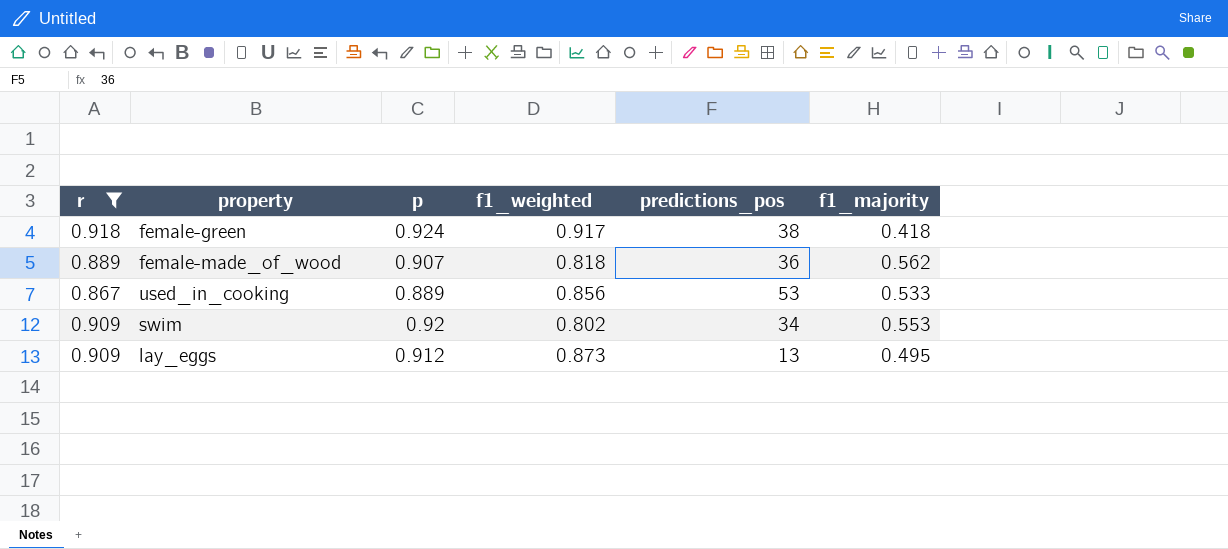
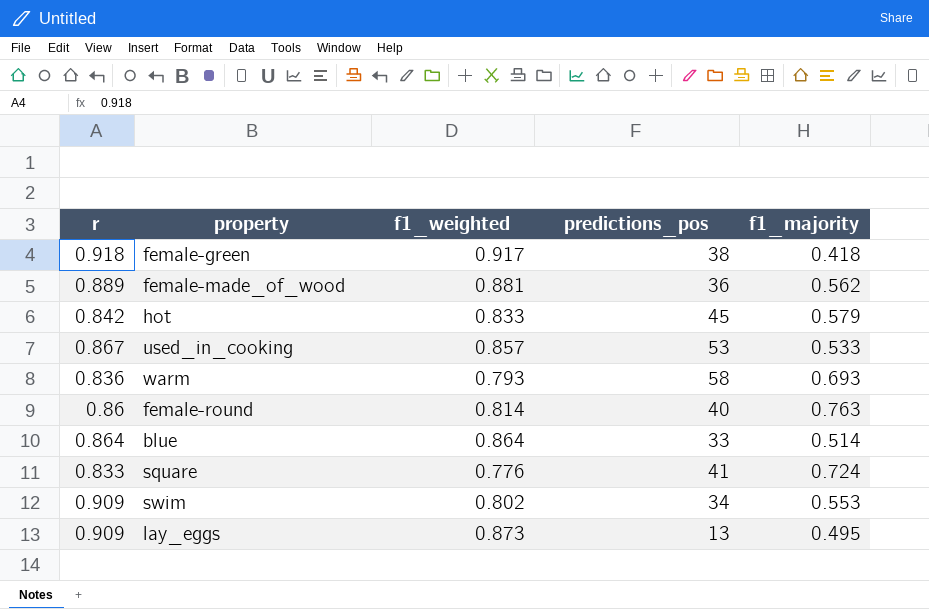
filter: r >= 0.867 -> none
column p | position: 3 -> none
female-made_of_wood | f1_weighted: 0.818 -> 0.881
used_in_cooking | f1_weighted: 0.856 -> 0.857

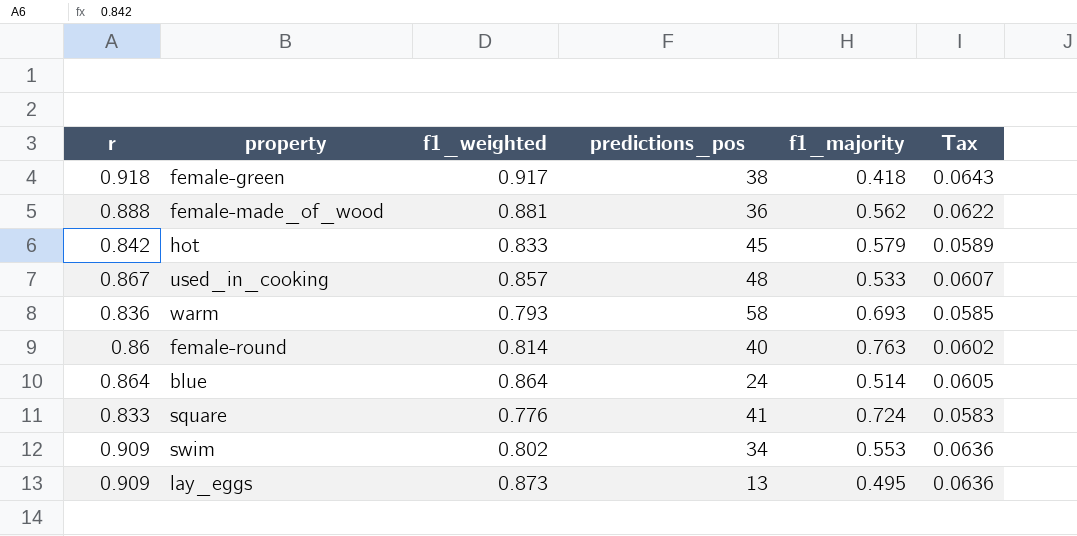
column Tax | formula: none -> [r] * 0.07
female-made_of_wood | r: 0.889 -> 0.888
used_in_cooking | predictions_pos: 53 -> 48
blue | predictions_pos: 33 -> 24

